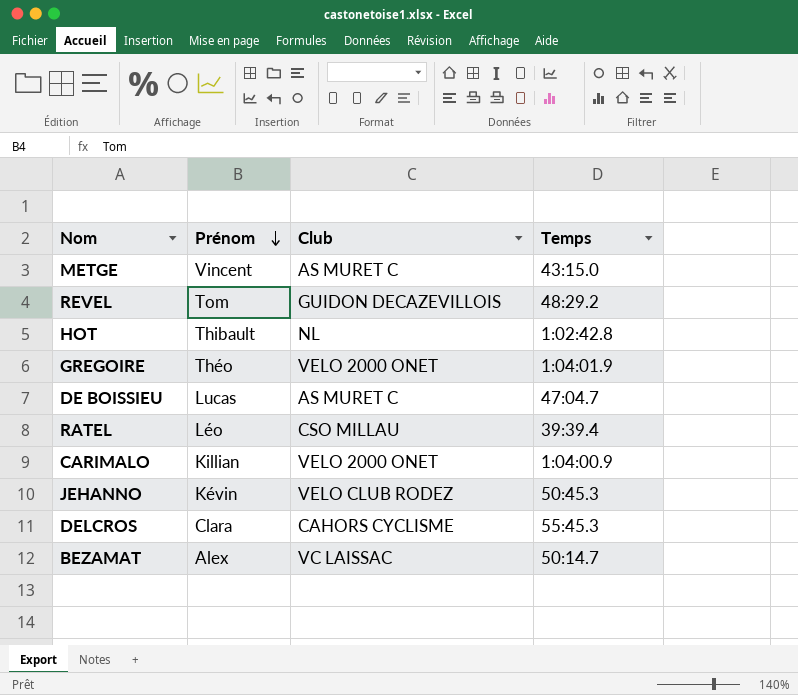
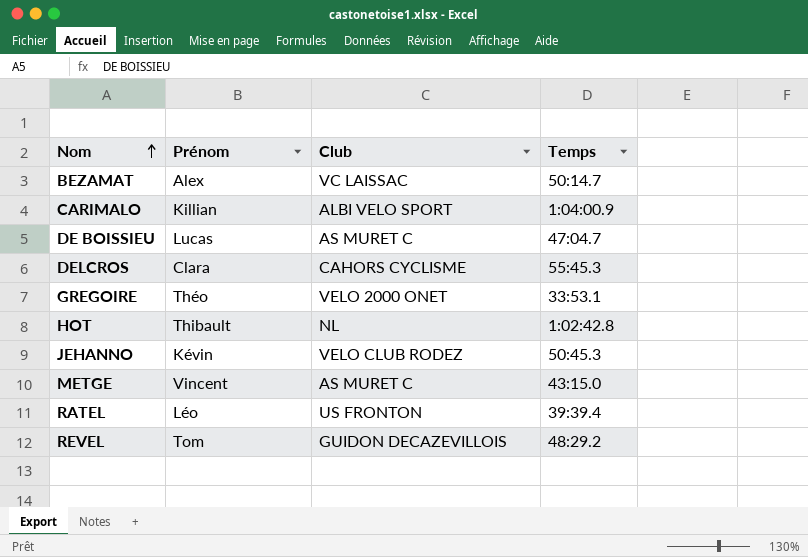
row order: Prénom descending -> Nom ascending
CARIMALO | Club: VELO 2000 ONET -> ALBI VELO SPORT
GREGOIRE | Temps: 1:04:01.9 -> 33:53.1
RATEL | Club: CSO MILLAU -> US FRONTON

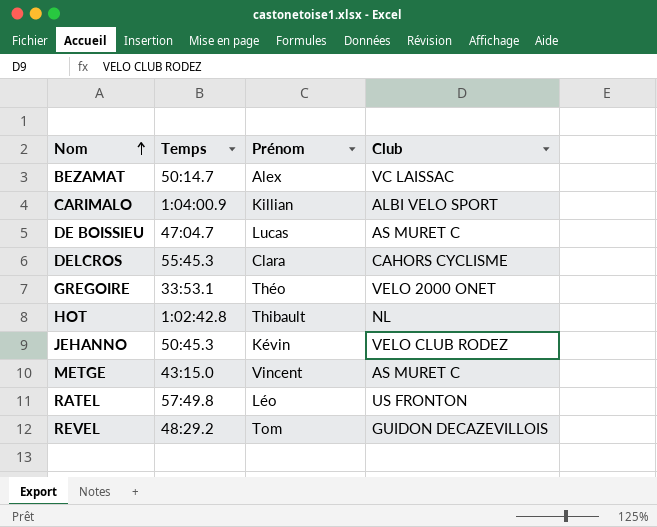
column Temps | position: 4 -> 2
RATEL | Temps: 39:39.4 -> 57:49.8

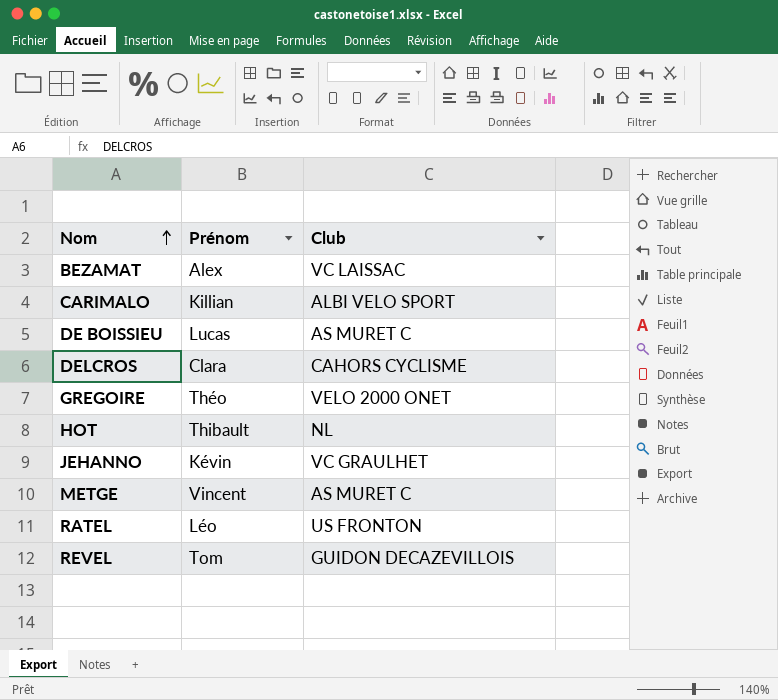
column Temps | position: 2 -> none
JEHANNO | Club: VELO CLUB RODEZ -> VC GRAULHET

